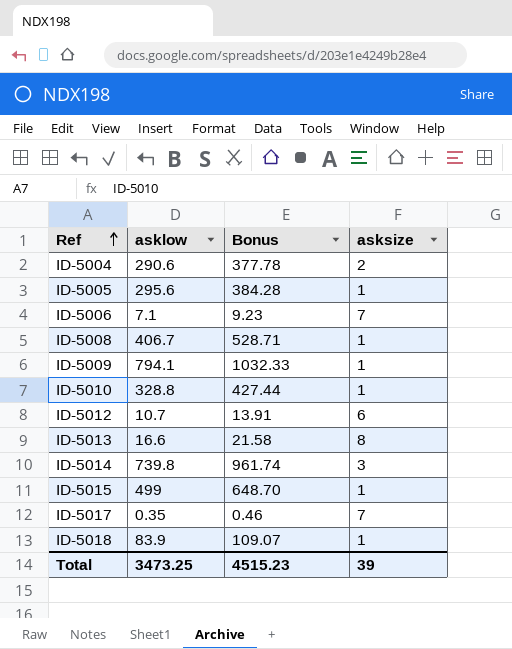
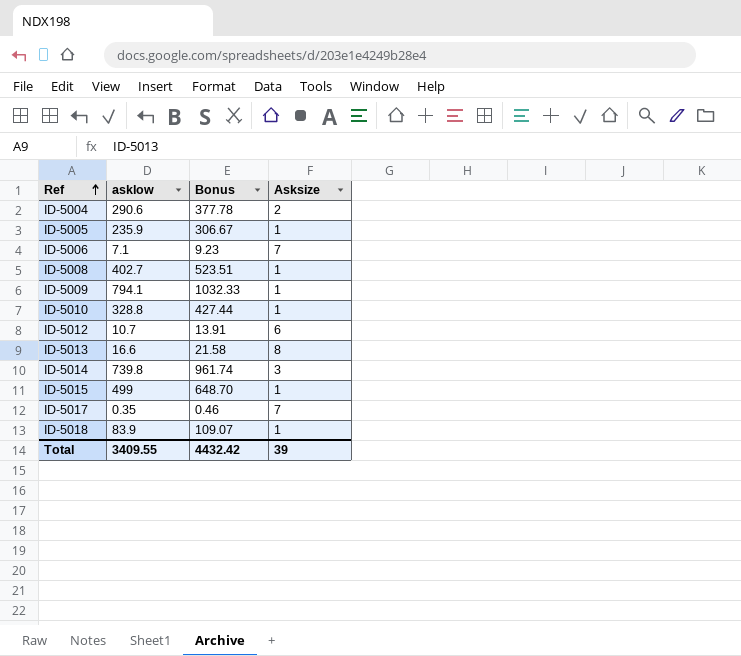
column name: asksize -> Asksize
ID-5005 | asklow: 295.6 -> 235.9
ID-5005 | Bonus: 384.28 -> 306.67
ID-5008 | asklow: 406.7 -> 402.7
ID-5008 | Bonus: 528.71 -> 523.51
Total | asklow: 3473.25 -> 3409.55
Total | Bonus: 4515.23 -> 4432.42

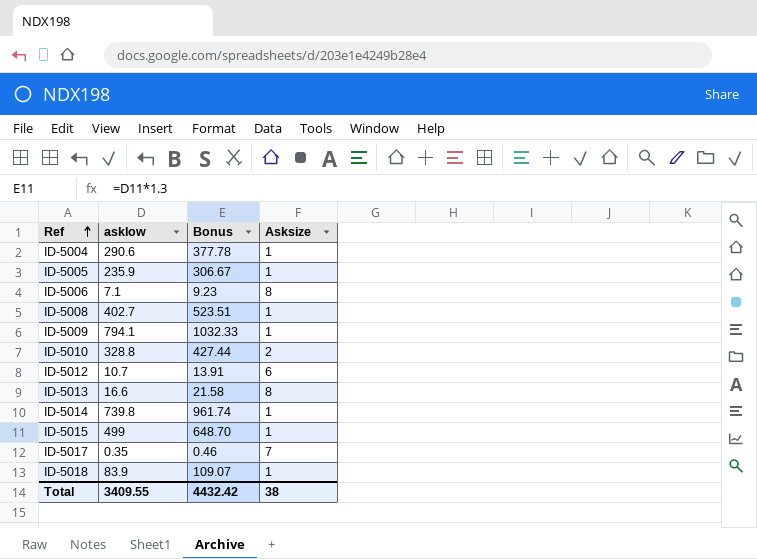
ID-5004 | Asksize: 2 -> 1
ID-5006 | Asksize: 7 -> 8
ID-5010 | Asksize: 1 -> 2
ID-5014 | Asksize: 3 -> 1
Total | Asksize: 39 -> 38

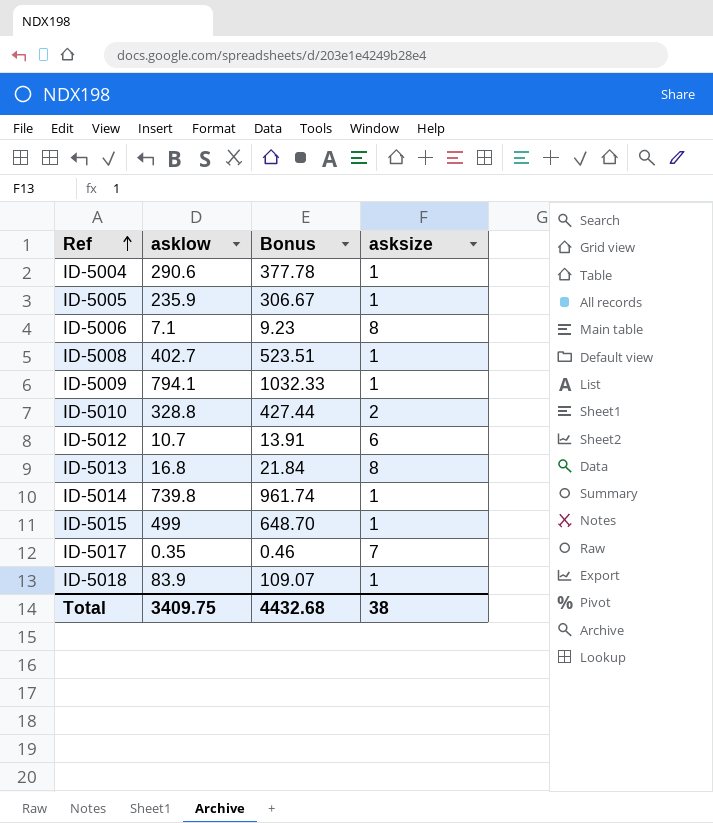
column name: Asksize -> asksize
ID-5013 | asklow: 16.6 -> 16.8
ID-5013 | Bonus: 21.58 -> 21.84
Total | asklow: 3409.55 -> 3409.75
Total | Bonus: 4432.42 -> 4432.68

